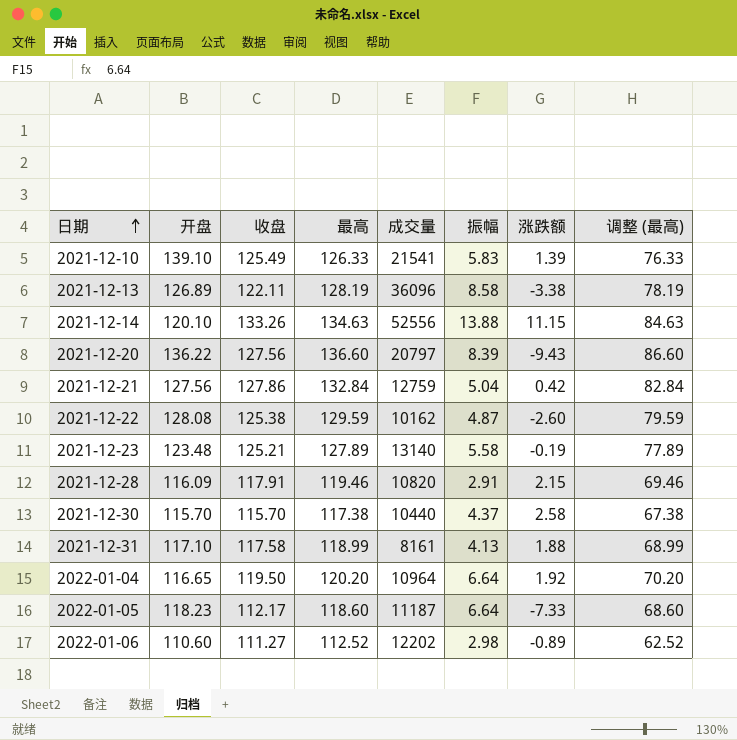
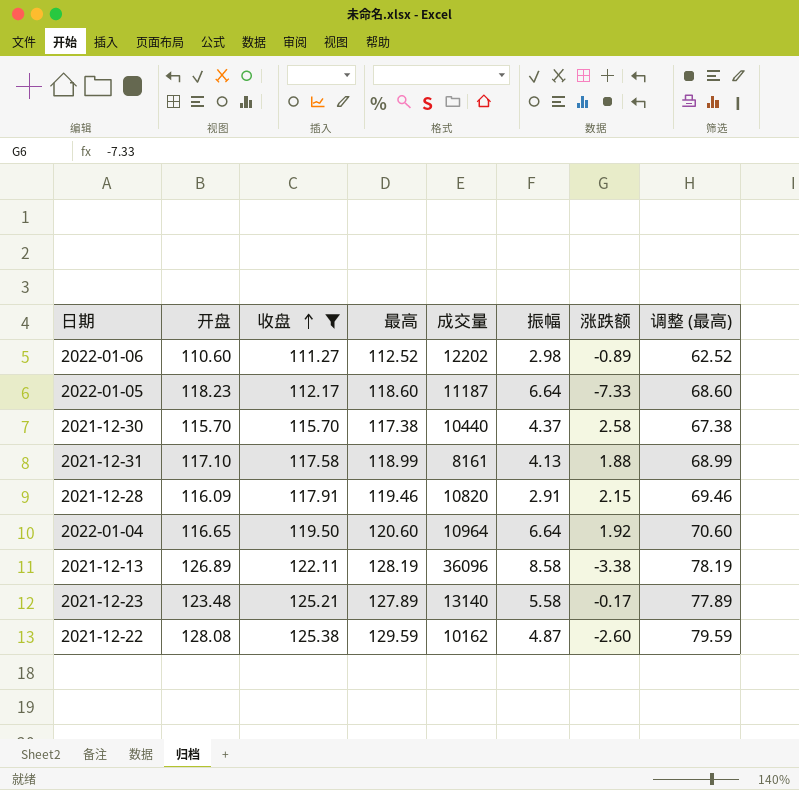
filter: none -> 收盘 <= 125.38
row order: 日期 ascending -> 收盘 ascending
2022-01-04 | 最高: 120.20 -> 120.60
2022-01-04 | 调整 (最高): 70.20 -> 70.60
2021-12-23 | 涨跌额: -0.19 -> -0.17

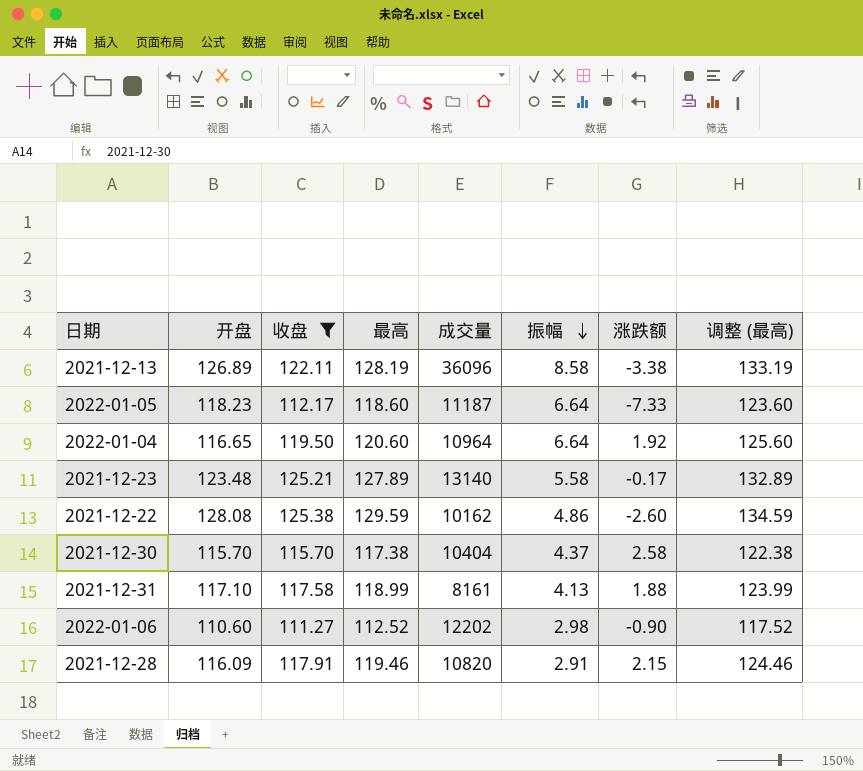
row order: 收盘 ascending -> 振幅 descending
column 调整 (最高) | formula: [最高] - 50 -> [最高] + 5
2021-12-22 | 振幅: 4.87 -> 4.86
2021-12-30 | 成交量: 10440 -> 10404
2022-01-06 | 涨跌额: -0.89 -> -0.90

